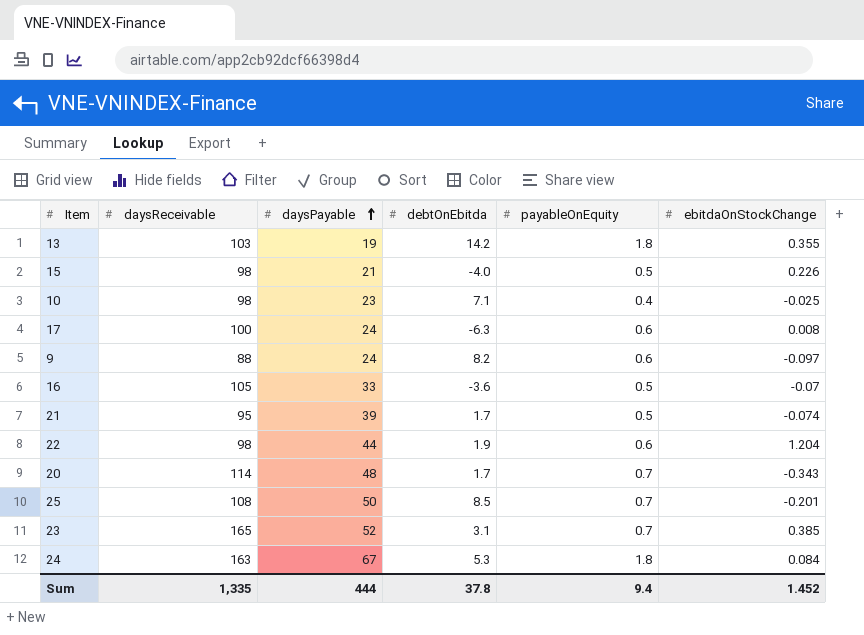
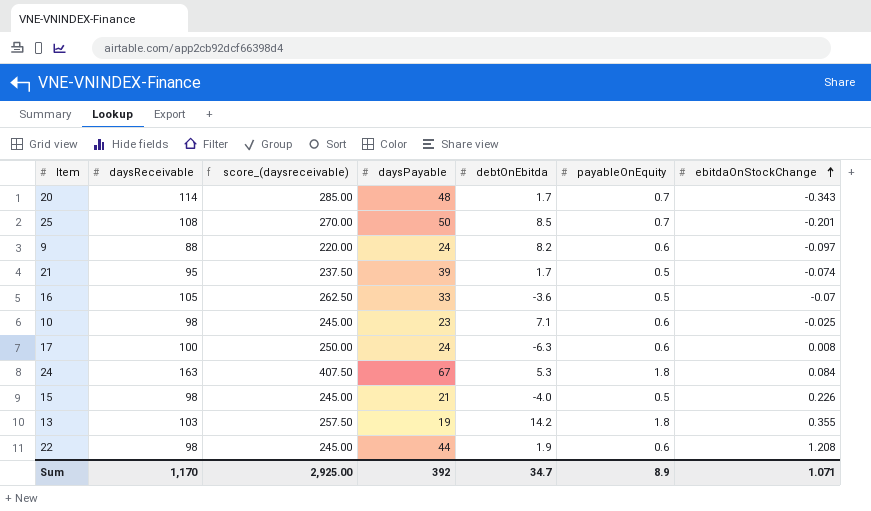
row order: daysPayable ascending -> ebitdaOnStockChange ascending
column score_(daysreceivable) | formula: none -> [daysReceivable] * 2.5
row 23: 165 | 52 | 3.1 | 0.7 | 0.385 -> none
10 | payableOnEquity: 0.4 -> 0.6
22 | ebitdaOnStockChange: 1.204 -> 1.208
Sum | daysReceivable: 1,335 -> 1,170
Sum | daysPayable: 444 -> 392
Sum | debtOnEbitda: 37.8 -> 34.7
Sum | payableOnEquity: 9.4 -> 8.9
Sum | ebitdaOnStockChange: 1.452 -> 1.071

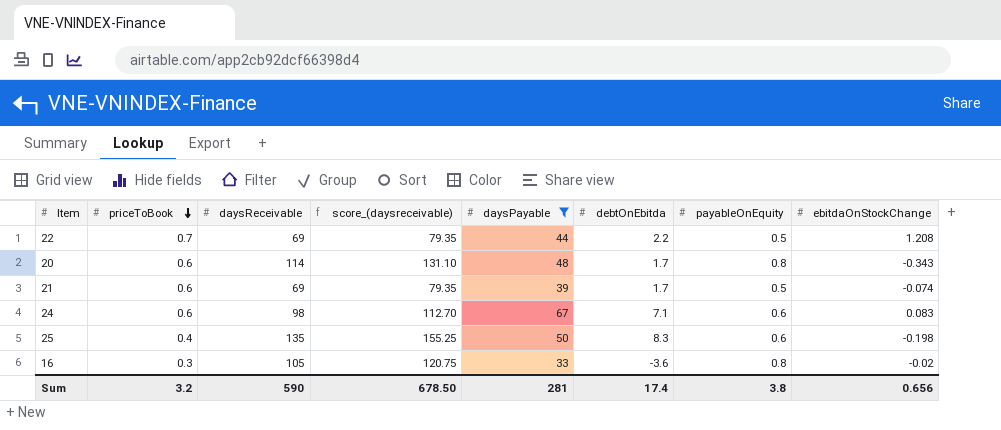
filter: none -> daysPayable >= 33
row order: ebitdaOnStockChange ascending -> priceToBook descending
column priceToBook | position: none -> 2
column score_(daysreceivable) | formula: [daysReceivable] * 2.5 -> [daysReceivable] * 1.15
22 | daysReceivable: 98 -> 69
22 | debtOnEbitda: 1.9 -> 2.2
22 | payableOnEquity: 0.6 -> 0.5
20 | payableOnEquity: 0.7 -> 0.8
21 | daysReceivable: 95 -> 69
24 | daysReceivable: 163 -> 98
24 | debtOnEbitda: 5.3 -> 7.1
24 | payableOnEquity: 1.8 -> 0.6
24 | ebitdaOnStockChange: 0.084 -> 0.083
25 | daysReceivable: 108 -> 135
25 | debtOnEbitda: 8.5 -> 8.3
25 | payableOnEquity: 0.7 -> 0.6
25 | ebitdaOnStockChange: -0.201 -> -0.198
16 | payableOnEquity: 0.5 -> 0.8
16 | ebitdaOnStockChange: -0.07 -> -0.02
Sum | daysReceivable: 1,170 -> 590
Sum | score_(daysreceivable): 2,925.00 -> 678.50
Sum | daysPayable: 392 -> 281
Sum | debtOnEbitda: 34.7 -> 17.4
Sum | payableOnEquity: 8.9 -> 3.8
Sum | ebitdaOnStockChange: 1.071 -> 0.656

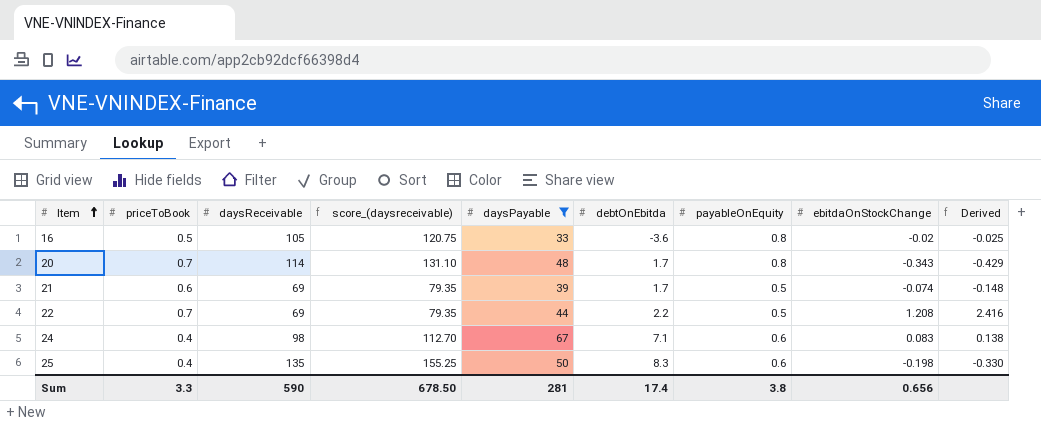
row order: priceToBook descending -> Item ascending
column Derived | formula: none -> [ebitdaOnStockChange] / [payableOnEquity]
16 | priceToBook: 0.3 -> 0.5
20 | priceToBook: 0.6 -> 0.7
24 | priceToBook: 0.6 -> 0.4
Sum | priceToBook: 3.2 -> 3.3

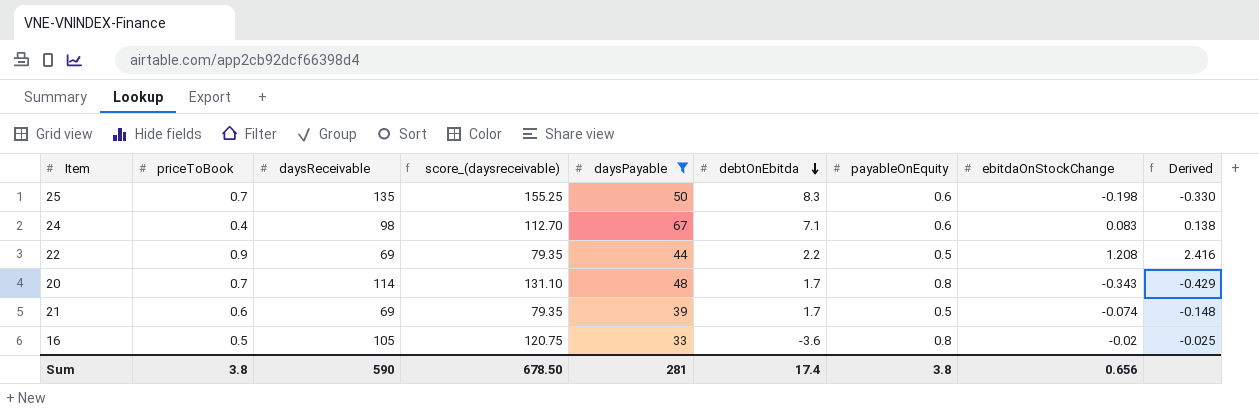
row order: Item ascending -> debtOnEbitda descending
25 | priceToBook: 0.4 -> 0.7
22 | priceToBook: 0.7 -> 0.9
Sum | priceToBook: 3.3 -> 3.8

